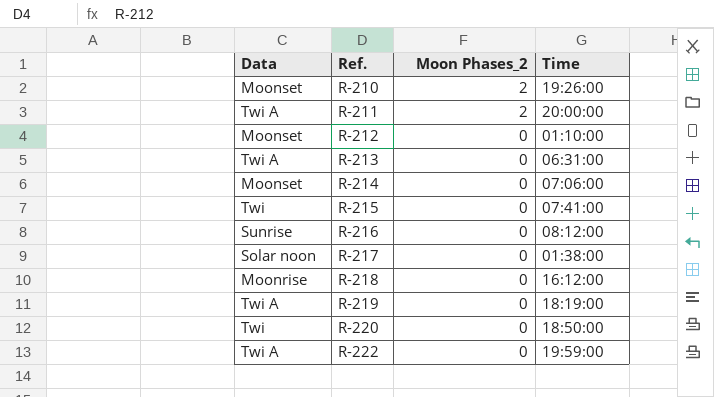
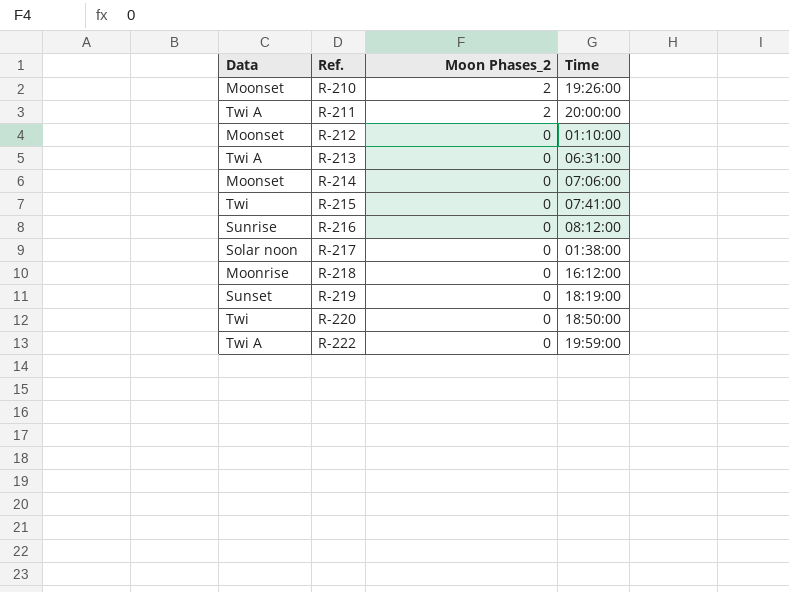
R-219 | Data: Twi A -> Sunset

